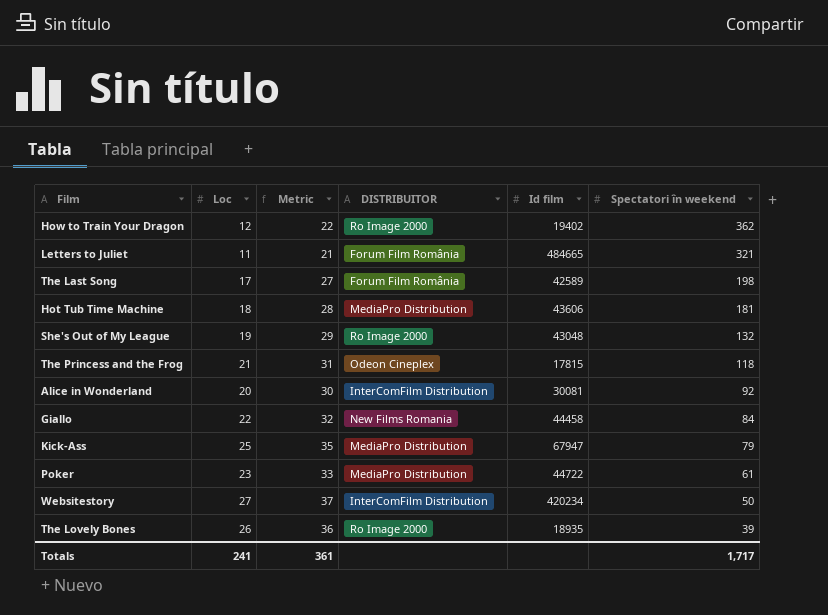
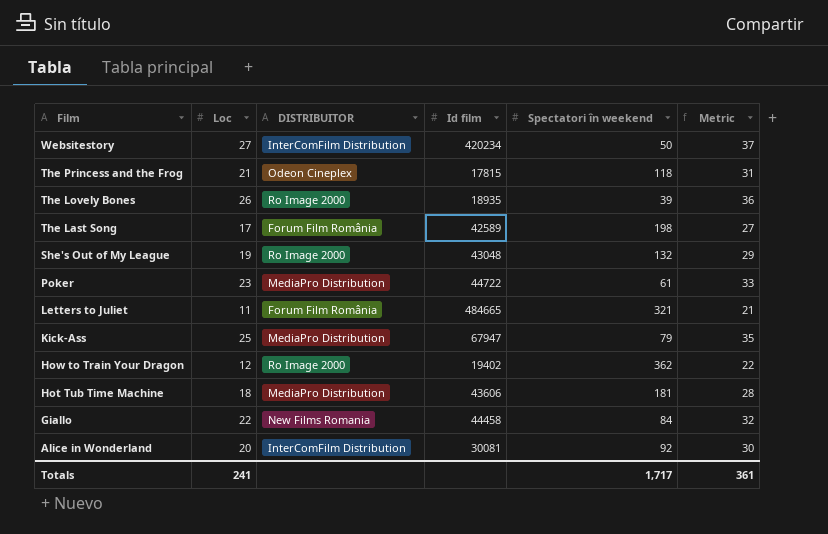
row order: Spectatori în weekend descending -> Film descending
column Metric | position: 3 -> 6

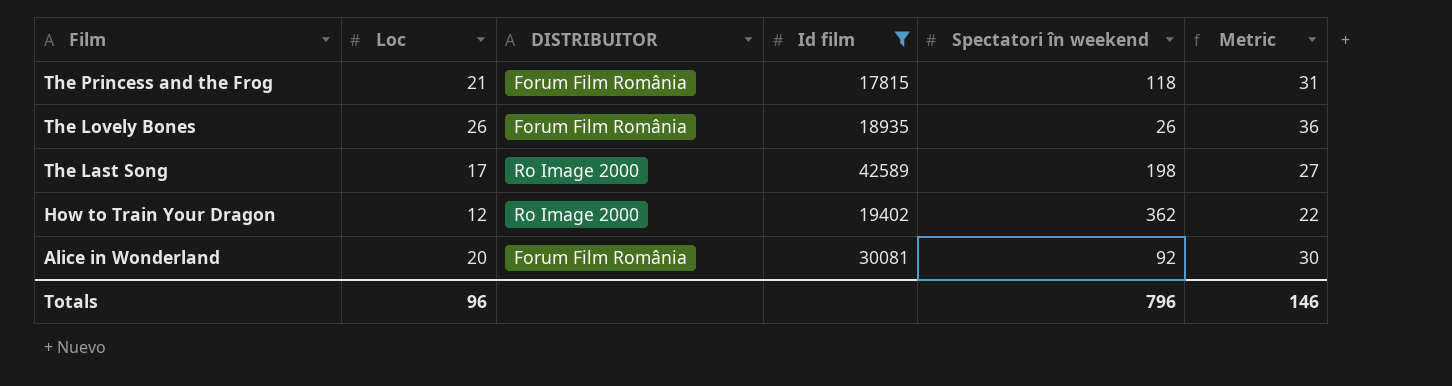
filter: none -> Id film <= 42589
The Princess and the Frog | DISTRIBUITOR: Odeon Cineplex -> Forum Film România
The Lovely Bones | DISTRIBUITOR: Ro Image 2000 -> Forum Film România
The Lovely Bones | Spectatori în weekend: 39 -> 26
The Last Song | DISTRIBUITOR: Forum Film România -> Ro Image 2000
Alice in Wonderland | DISTRIBUITOR: InterComFilm Distribution -> Forum Film România
Totals | Loc: 241 -> 96
Totals | Spectatori în weekend: 1,717 -> 796
Totals | Metric: 361 -> 146

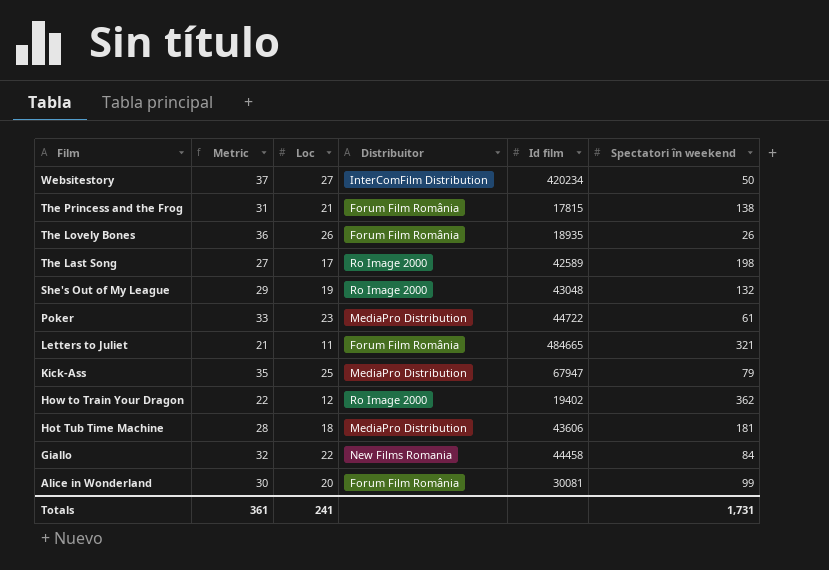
filter: Id film <= 42589 -> none
column Metric | position: 6 -> 2
column name: DISTRIBUITOR -> Distribuitor
The Princess and the Frog | Spectatori în weekend: 118 -> 138
Alice in Wonderland | Spectatori în weekend: 92 -> 99
Totals | Metric: 146 -> 361
Totals | Loc: 96 -> 241
Totals | Spectatori în weekend: 796 -> 1,731

